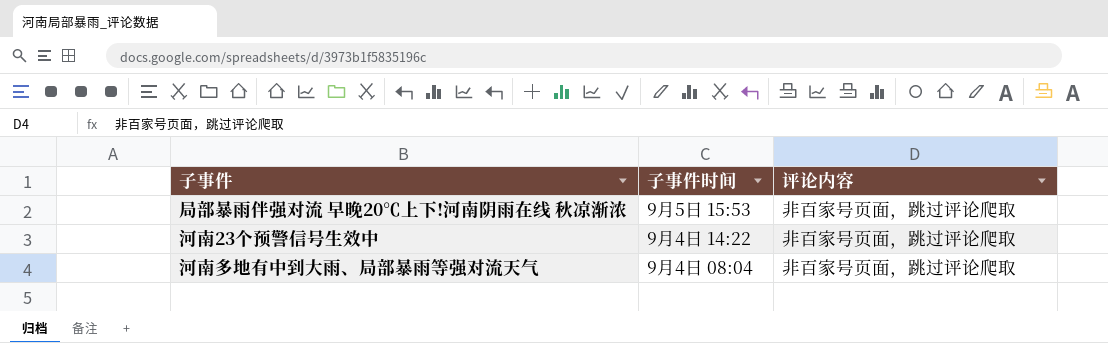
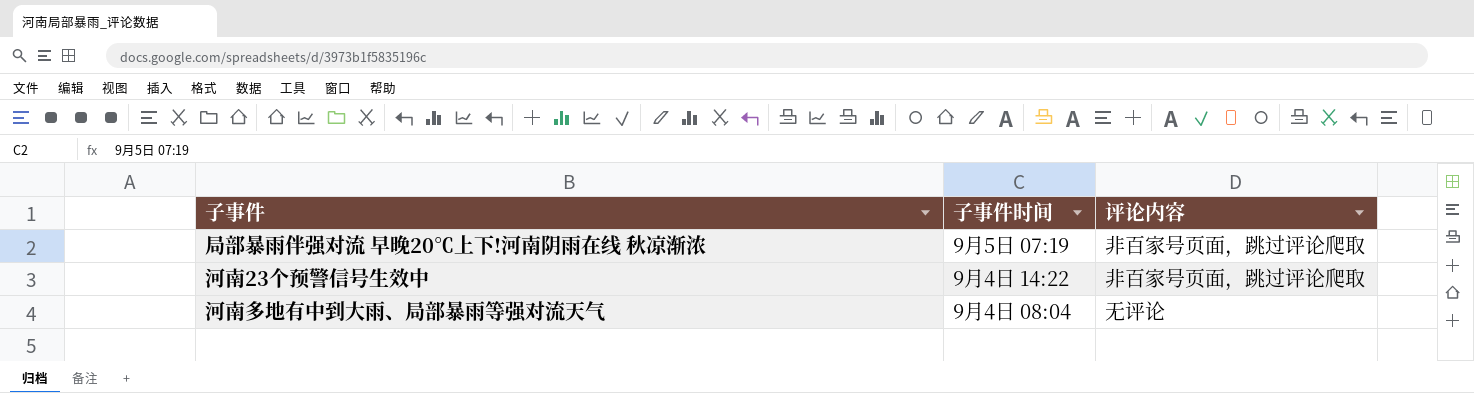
局部暴雨伴强对流 早晚20℃上下!河南阴雨在线 秋凉渐浓 | 子事件时间: 9月5日 15:53 -> 9月5日 07:19
河南多地有中到大雨、局部暴雨等强对流天气 | 评论内容: 非百家号页面，跳过评论爬取 -> 无评论

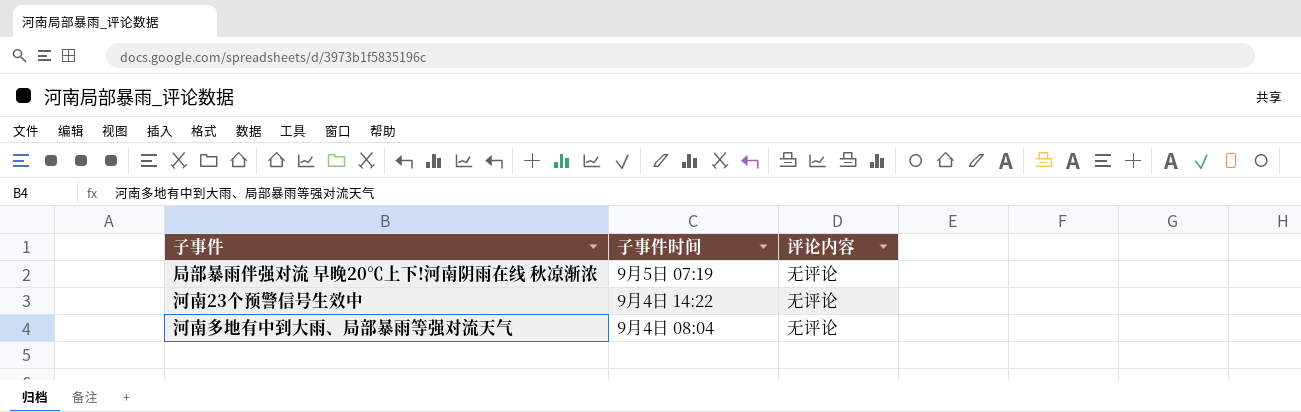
局部暴雨伴强对流 早晚20℃上下!河南阴雨在线 秋凉渐浓 | 评论内容: 非百家号页面，跳过评论爬取 -> 无评论
河南23个预警信号生效中 | 评论内容: 非百家号页面，跳过评论爬取 -> 无评论

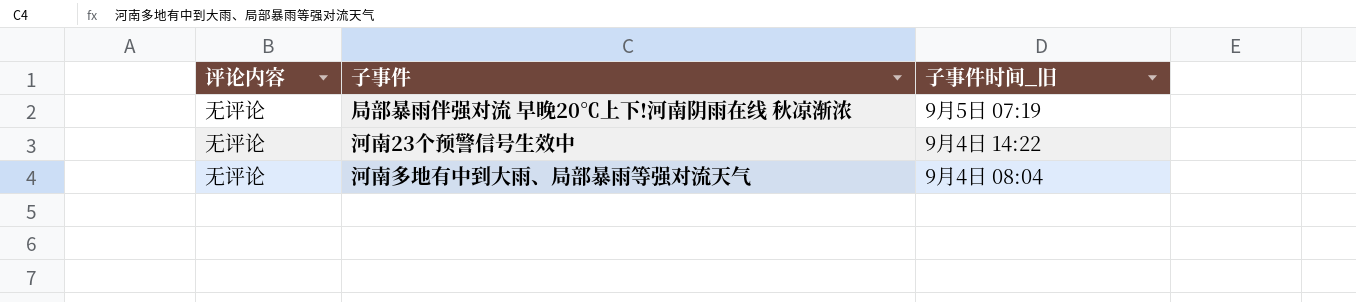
column 评论内容 | position: 3 -> 1
column name: 子事件时间 -> 子事件时间_旧

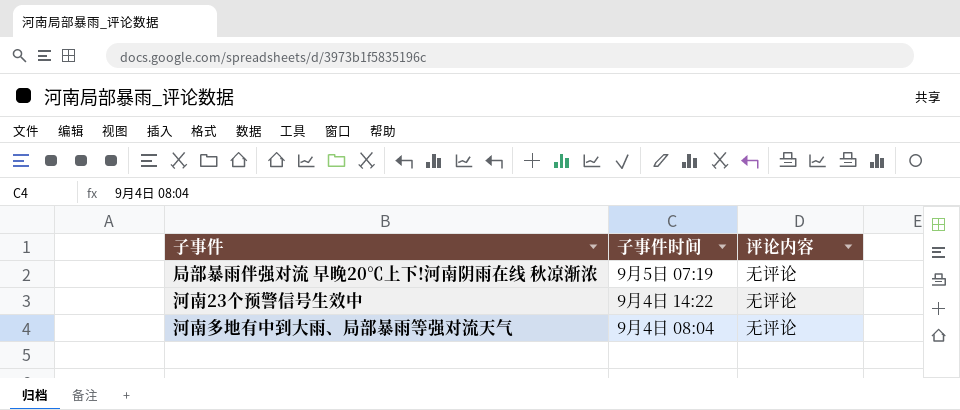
column name: 子事件时间_旧 -> 子事件时间
column 评论内容 | position: 1 -> 3

